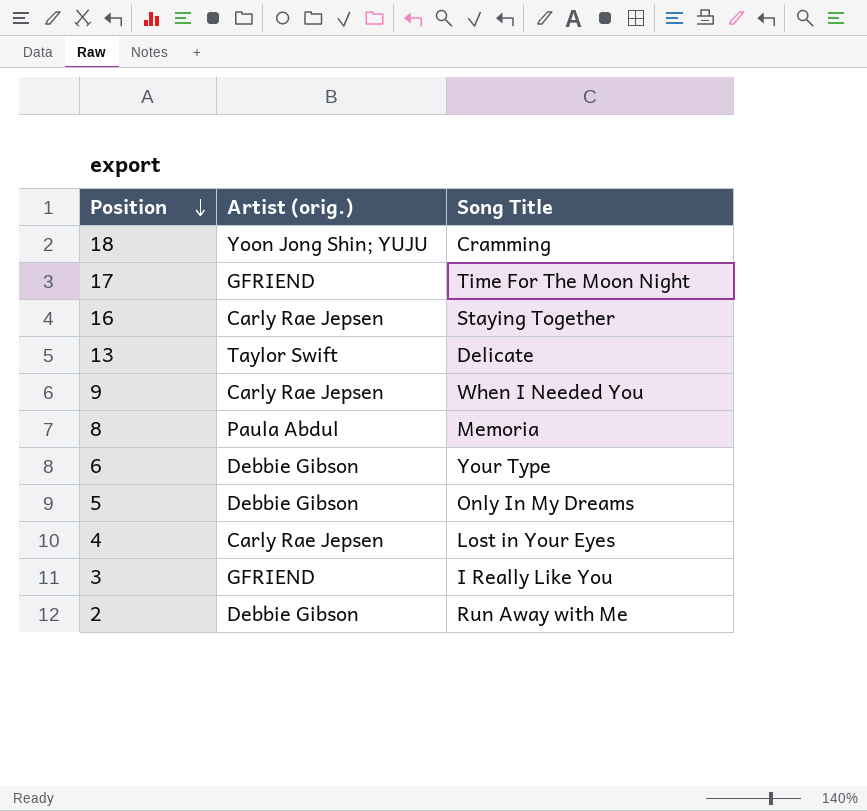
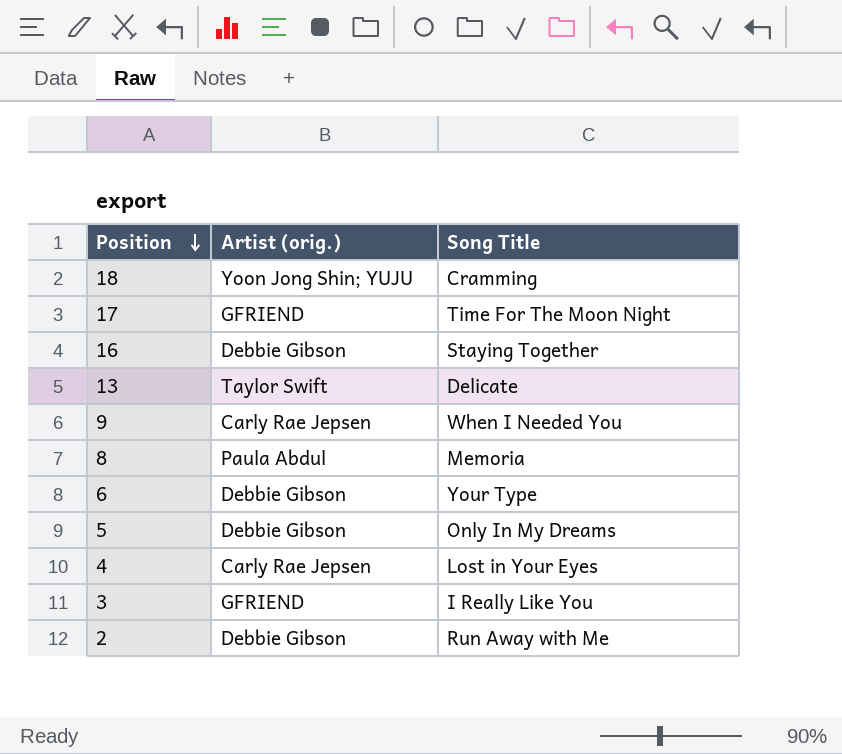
16 | Artist (orig.): Carly Rae Jepsen -> Debbie Gibson

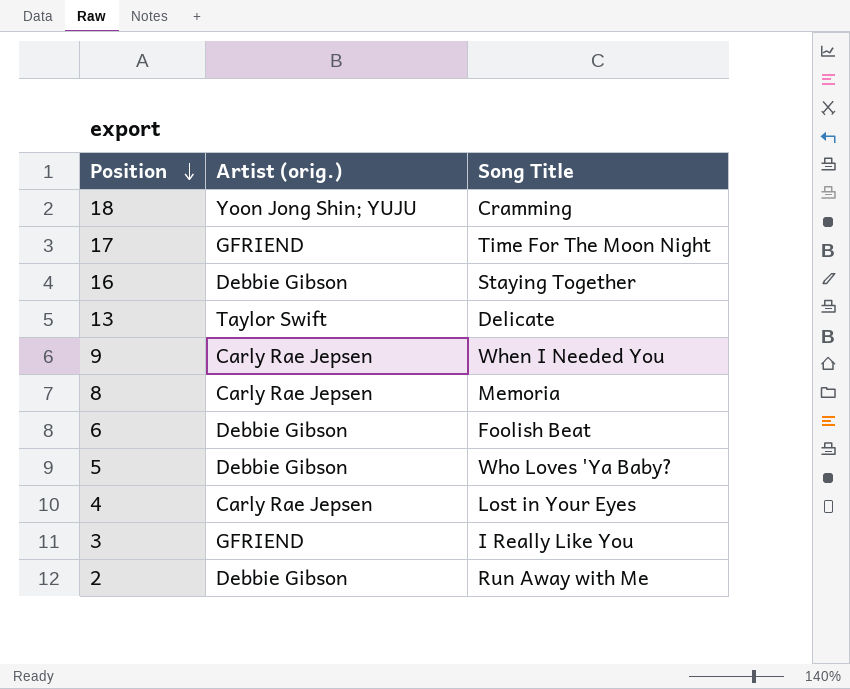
8 | Artist (orig.): Paula Abdul -> Carly Rae Jepsen
6 | Song Title: Your Type -> Foolish Beat
5 | Song Title: Only In My Dreams -> Who Loves 'Ya Baby?

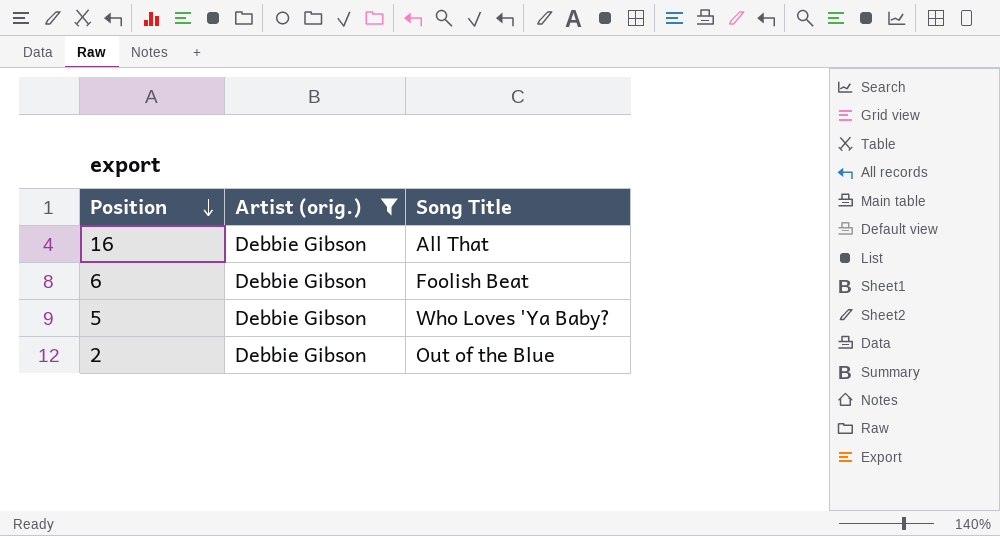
filter: none -> Artist (orig.) = Debbie Gibson
16 | Song Title: Staying Together -> All That
2 | Song Title: Run Away with Me -> Out of the Blue

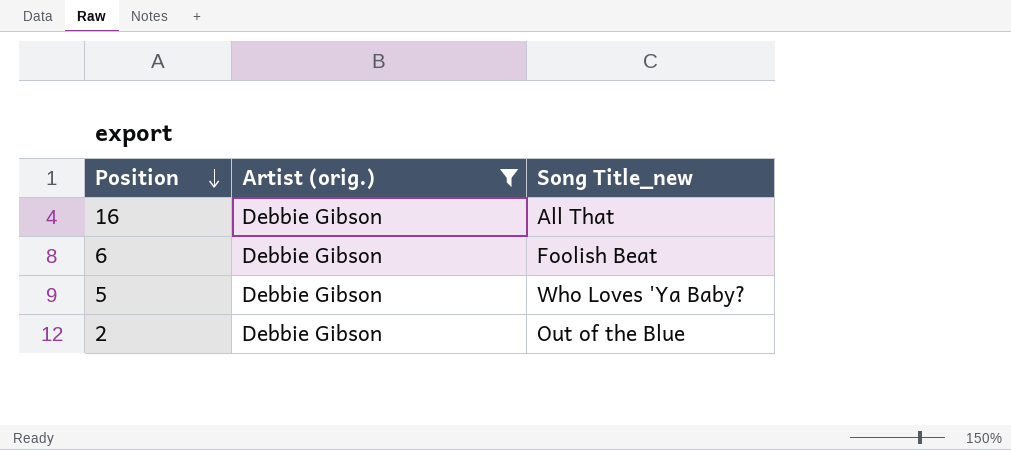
column name: Song Title -> Song Title_new

